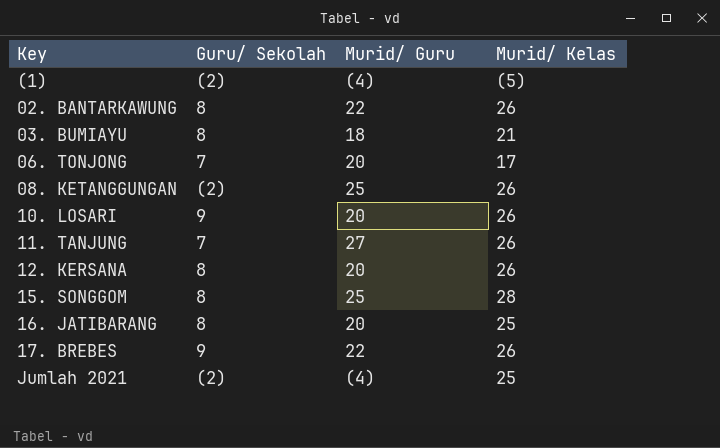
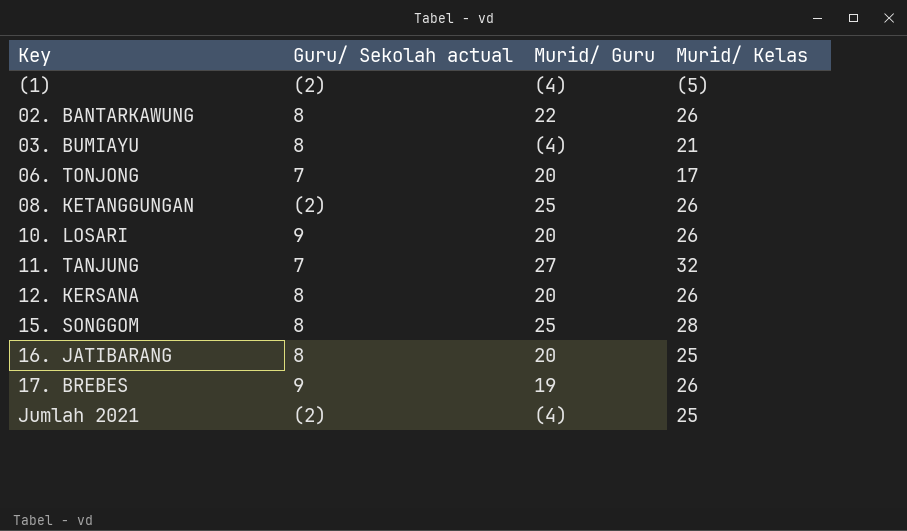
column name: Guru/ Sekolah -> Guru/ Sekolah actual
03. BUMIAYU | Murid/ Guru: 18 -> (4)
11. TANJUNG | Murid/ Kelas: 26 -> 32
17. BREBES | Murid/ Guru: 22 -> 19

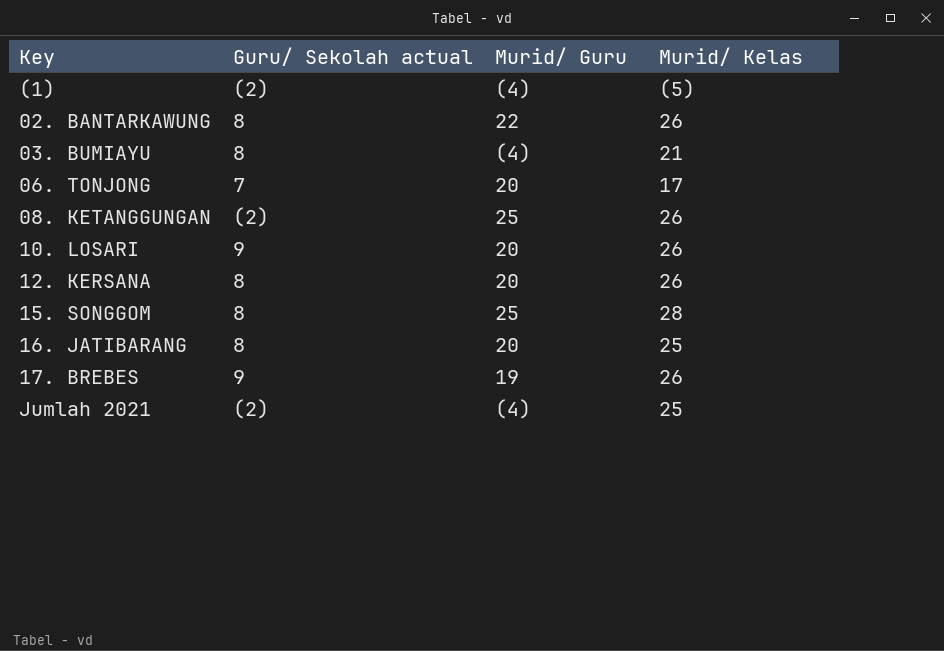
row 11. TANJUNG: 7 | 27 | 32 -> none

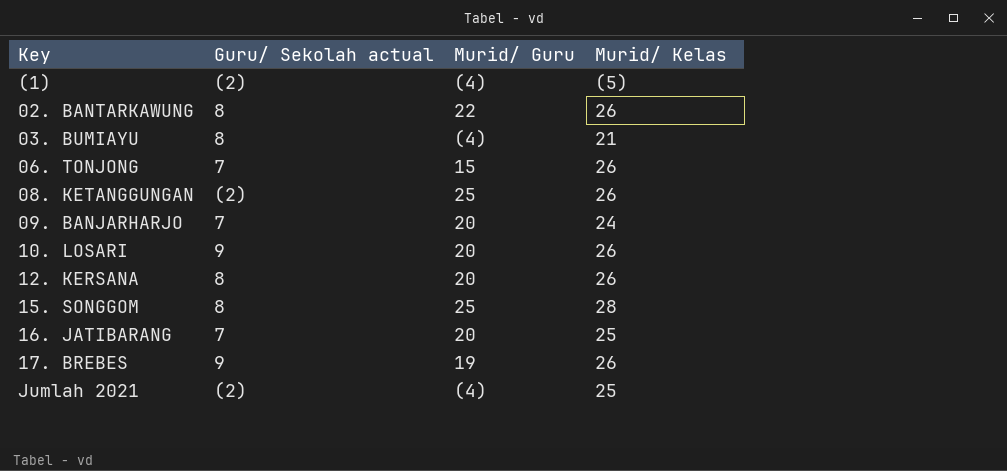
06. TONJONG | Murid/ Guru: 20 -> 15
06. TONJONG | Murid/ Kelas: 17 -> 26
row 09. BANJARHARJO: none -> 7 | 20 | 24
16. JATIBARANG | Guru/ Sekolah actual: 8 -> 7

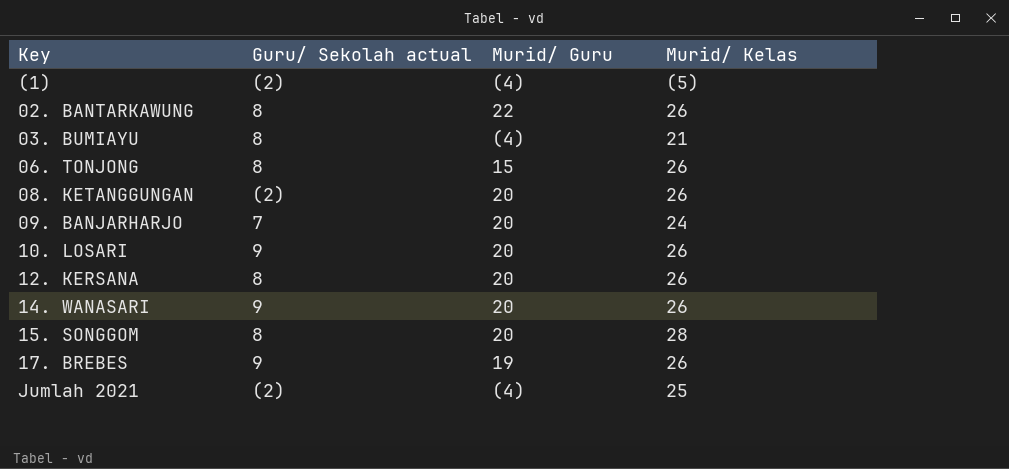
row 16. JATIBARANG: 7 | 20 | 25 -> none
06. TONJONG | Guru/ Sekolah actual: 7 -> 8
08. KETANGGUNGAN | Murid/ Guru: 25 -> 20
row 14. WANASARI: none -> 9 | 20 | 26
15. SONGGOM | Murid/ Guru: 25 -> 20

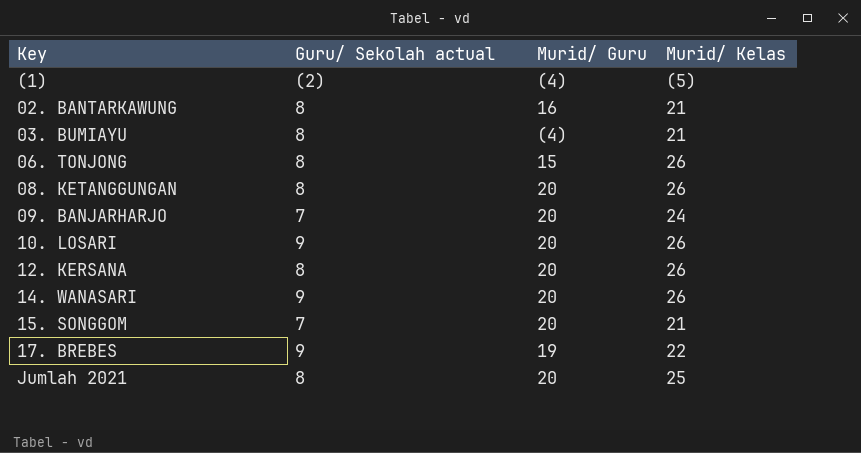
02. BANTARKAWUNG | Murid/ Guru: 22 -> 16
02. BANTARKAWUNG | Murid/ Kelas: 26 -> 21
08. KETANGGUNGAN | Guru/ Sekolah actual: (2) -> 8
15. SONGGOM | Guru/ Sekolah actual: 8 -> 7
15. SONGGOM | Murid/ Kelas: 28 -> 21
17. BREBES | Murid/ Kelas: 26 -> 22
Jumlah 2021 | Guru/ Sekolah actual: (2) -> 8
Jumlah 2021 | Murid/ Guru: (4) -> 20

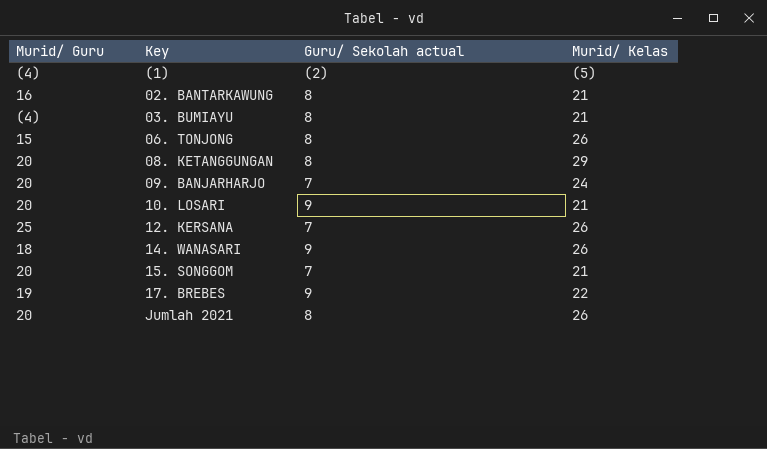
column Murid/ Guru | position: 3 -> 1
08. KETANGGUNGAN | Murid/ Kelas: 26 -> 29
10. LOSARI | Murid/ Kelas: 26 -> 21
12. KERSANA | Murid/ Guru: 20 -> 25
12. KERSANA | Guru/ Sekolah actual: 8 -> 7
14. WANASARI | Murid/ Guru: 20 -> 18
Jumlah 2021 | Murid/ Kelas: 25 -> 26

